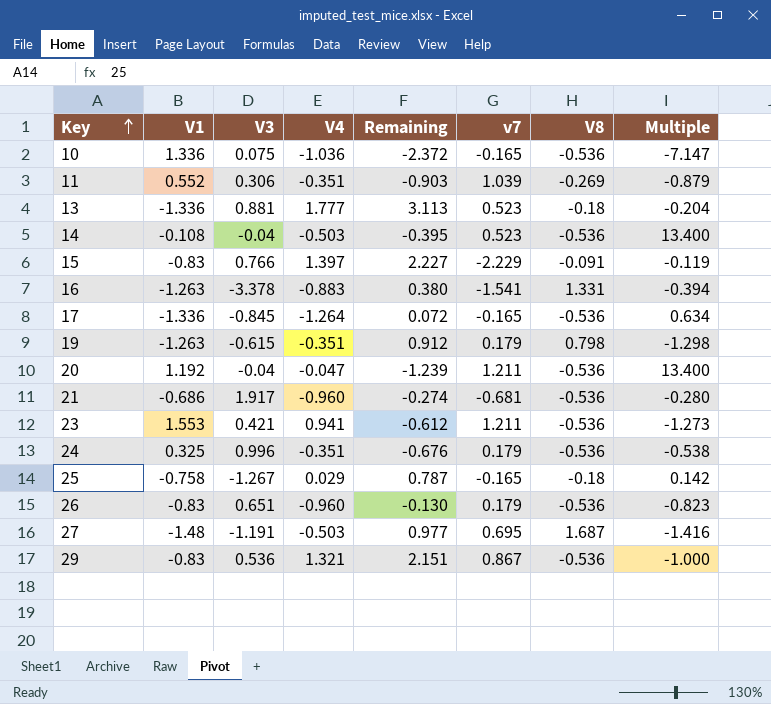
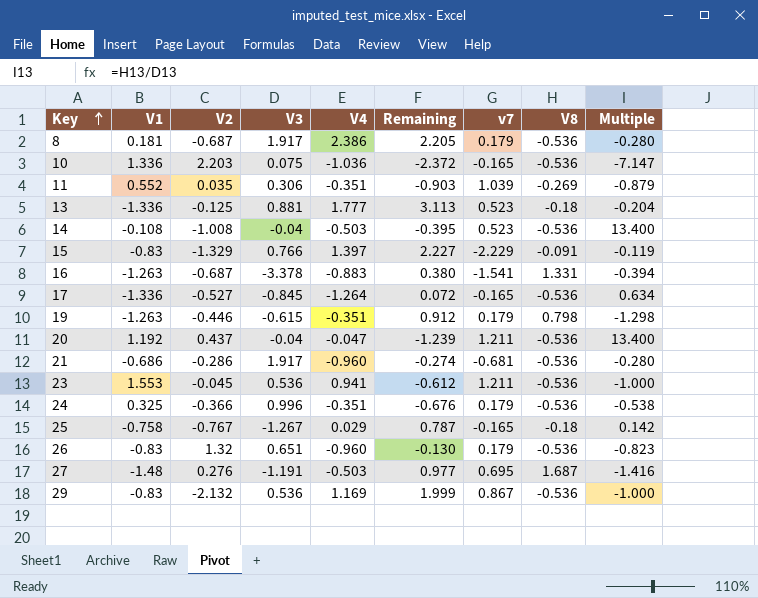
column V2 | position: none -> 3
row 8: none -> 0.181 | -0.687 | 1.917 | 2.386 | 2.205 | 0.179 | -0.536 | -0.280
23 | V3: 0.421 -> 0.536
23 | Multiple: -1.273 -> -1.000
29 | V4: 1.321 -> 1.169
29 | Remaining: 2.151 -> 1.999

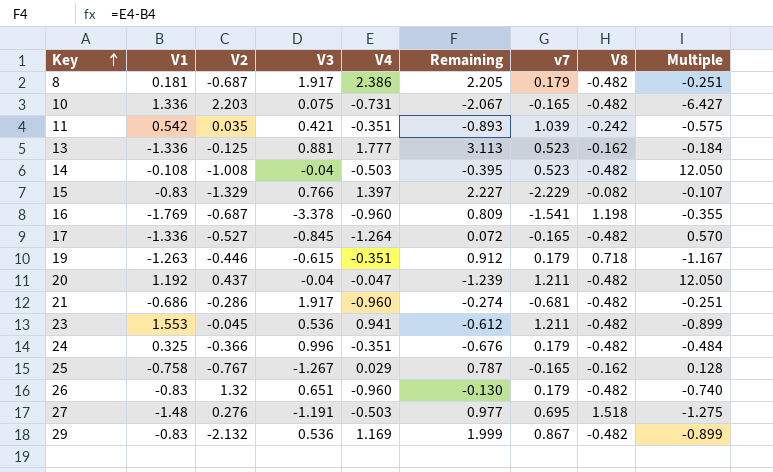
8 | V8: -0.536 -> -0.482
8 | Multiple: -0.280 -> -0.251
10 | V4: -1.036 -> -0.731
10 | Remaining: -2.372 -> -2.067
10 | V8: -0.536 -> -0.482
10 | Multiple: -7.147 -> -6.427
11 | V1: 0.552 -> 0.542
11 | V3: 0.306 -> 0.421
11 | Remaining: -0.903 -> -0.893
11 | V8: -0.269 -> -0.242
11 | Multiple: -0.879 -> -0.575
13 | V8: -0.18 -> -0.162
13 | Multiple: -0.204 -> -0.184
14 | V8: -0.536 -> -0.482
14 | Multiple: 13.400 -> 12.050
15 | V8: -0.091 -> -0.082
15 | Multiple: -0.119 -> -0.107
16 | V1: -1.263 -> -1.769
16 | V4: -0.883 -> -0.960
16 | Remaining: 0.380 -> 0.809
16 | V8: 1.331 -> 1.198
16 | Multiple: -0.394 -> -0.355
17 | V8: -0.536 -> -0.482
17 | Multiple: 0.634 -> 0.570
19 | V8: 0.798 -> 0.718
19 | Multiple: -1.298 -> -1.167
20 | V8: -0.536 -> -0.482
20 | Multiple: 13.400 -> 12.050
21 | V8: -0.536 -> -0.482
21 | Multiple: -0.280 -> -0.251
23 | V8: -0.536 -> -0.482
23 | Multiple: -1.000 -> -0.899
24 | V8: -0.536 -> -0.482
24 | Multiple: -0.538 -> -0.484
25 | V8: -0.18 -> -0.162
25 | Multiple: 0.142 -> 0.128
26 | V8: -0.536 -> -0.482
26 | Multiple: -0.823 -> -0.740
27 | V8: 1.687 -> 1.518
27 | Multiple: -1.416 -> -1.275
29 | V8: -0.536 -> -0.482
29 | Multiple: -1.000 -> -0.899

